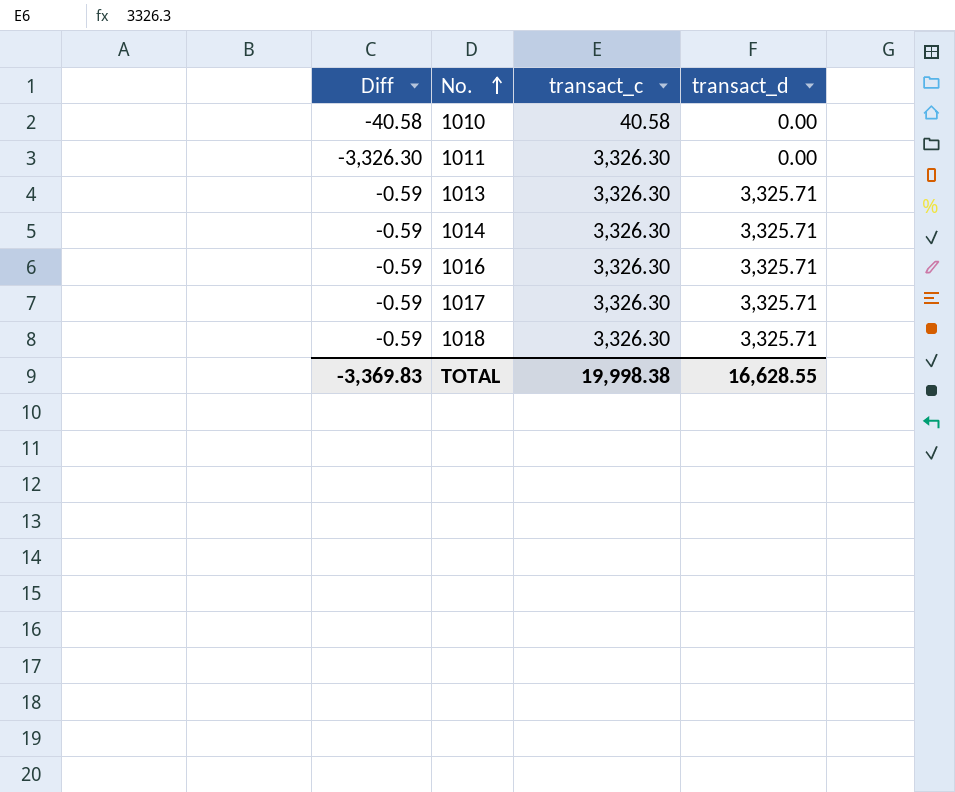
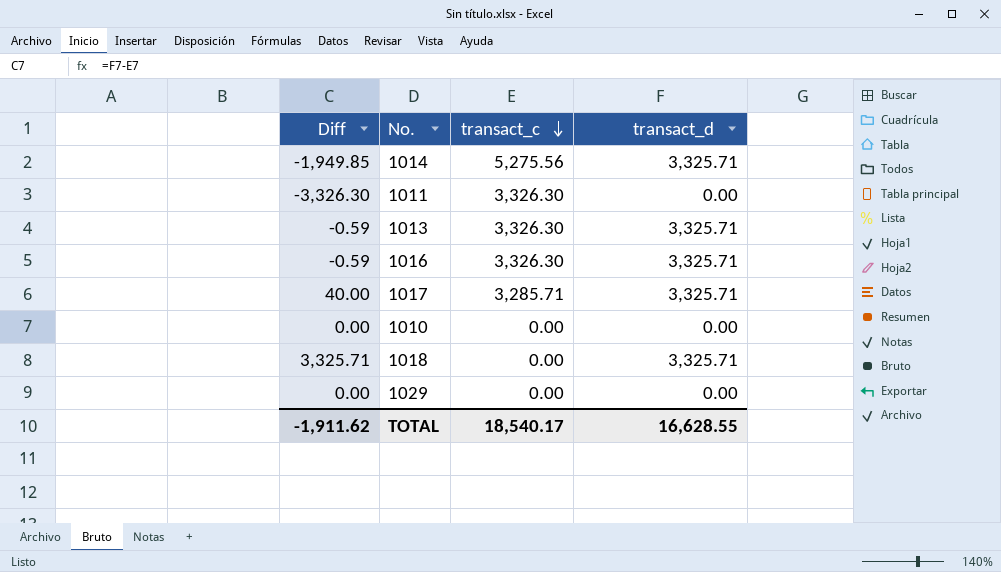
row order: No. ascending -> transact_c descending
1014 | Diff: -0.59 -> -1,949.85
1014 | transact_c: 3,326.30 -> 5,275.56
1017 | Diff: -0.59 -> 40.00
1017 | transact_c: 3,326.30 -> 3,285.71
1010 | Diff: -40.58 -> 0.00
1010 | transact_c: 40.58 -> 0.00
1018 | Diff: -0.59 -> 3,325.71
1018 | transact_c: 3,326.30 -> 0.00
row 1029: none -> 0.00 | 0.00 | 0.00
TOTAL | Diff: -3,369.83 -> -1,911.62
TOTAL | transact_c: 19,998.38 -> 18,540.17

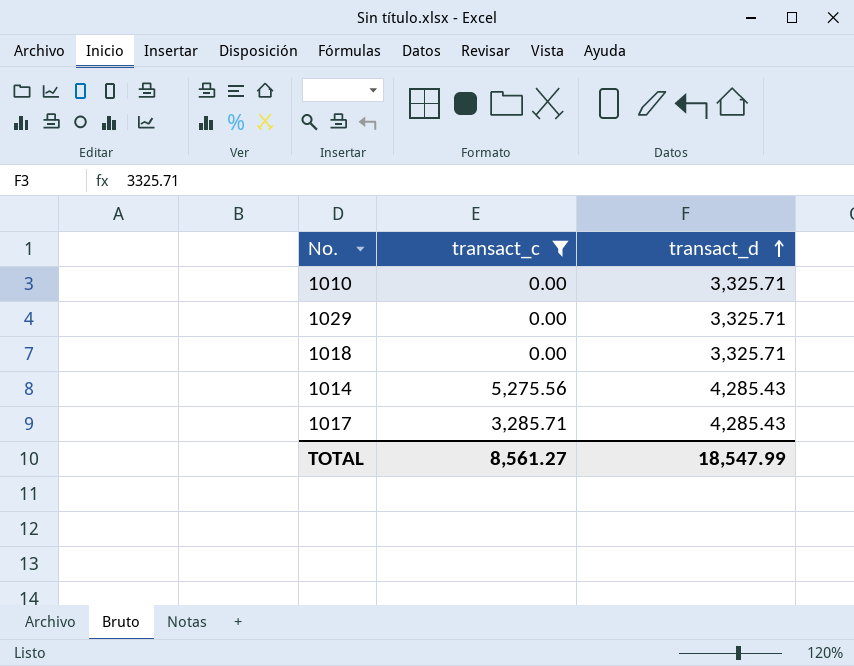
filter: none -> transact_c != 3,326.30
row order: transact_c descending -> transact_d ascending
column Diff | formula: [transact_d] - [transact_c] -> none
1010 | transact_d: 0.00 -> 3,325.71
1029 | transact_d: 0.00 -> 3,325.71
1014 | transact_d: 3,325.71 -> 4,285.43
1017 | transact_d: 3,325.71 -> 4,285.43
TOTAL | transact_c: 18,540.17 -> 8,561.27
TOTAL | transact_d: 16,628.55 -> 18,547.99

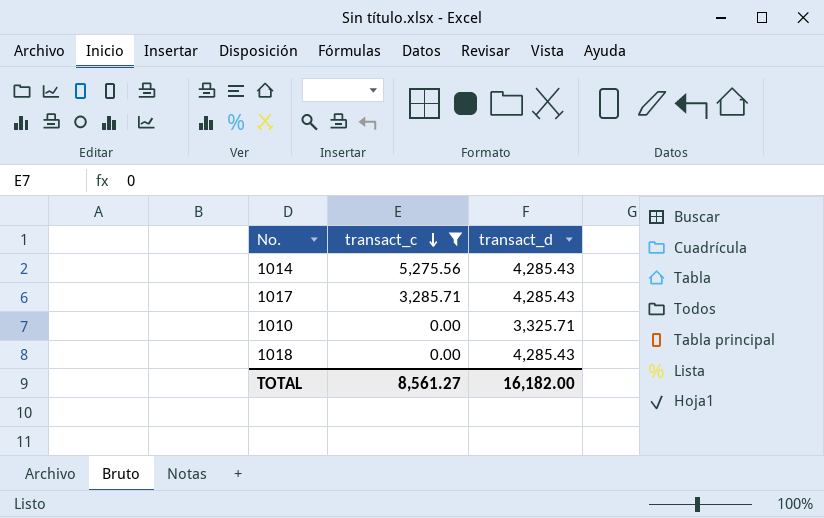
row order: transact_d ascending -> transact_c descending
row 1029: 0.00 | 3,325.71 -> none
1018 | transact_d: 3,325.71 -> 4,285.43
TOTAL | transact_d: 18,547.99 -> 16,182.00

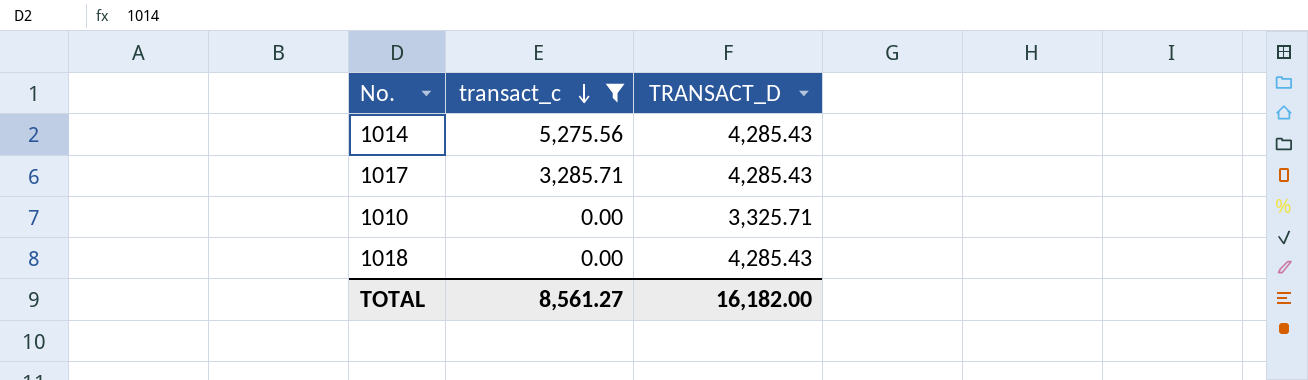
column name: transact_d -> TRANSACT_D

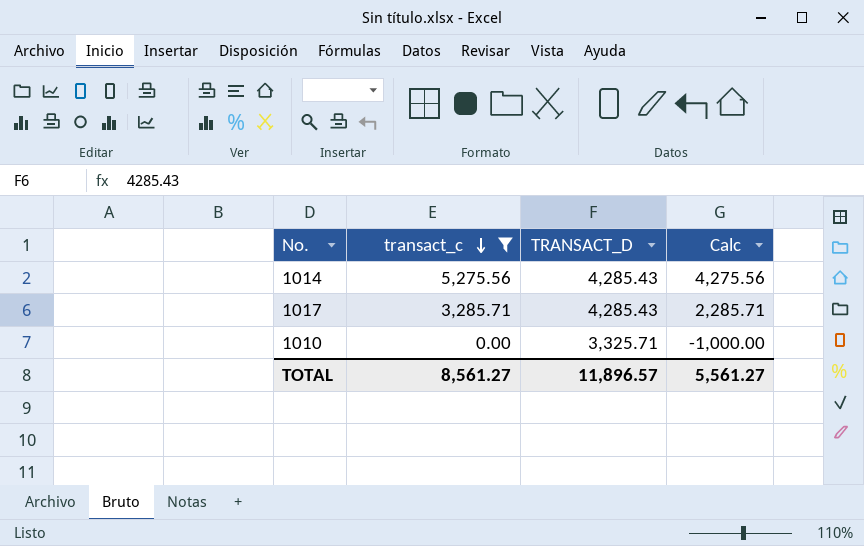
column Calc | formula: none -> [transact_c] - 1000
row 1018: 0.00 | 4,285.43 -> none
TOTAL | TRANSACT_D: 16,182.00 -> 11,896.57

